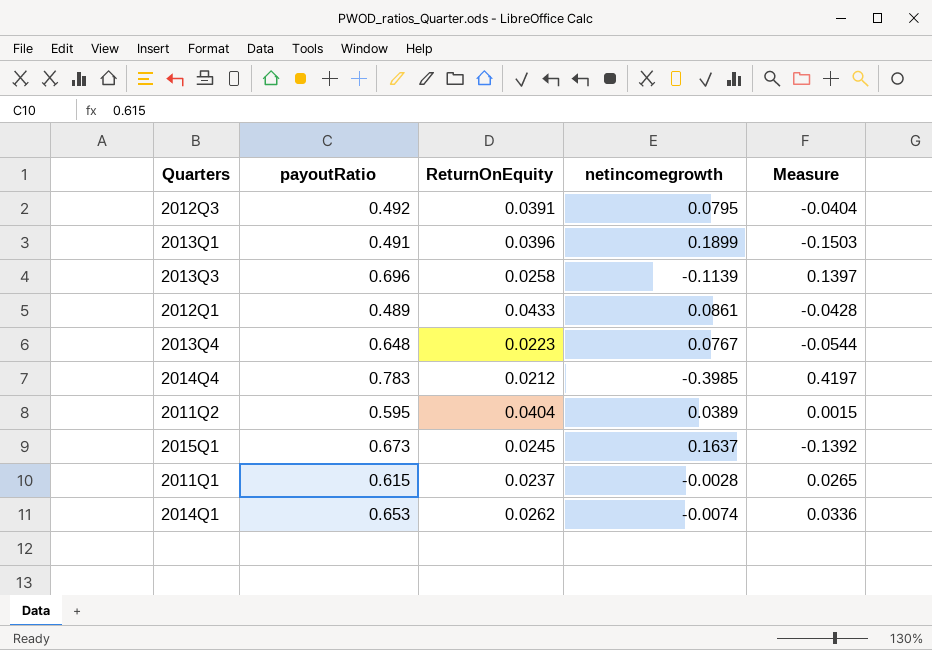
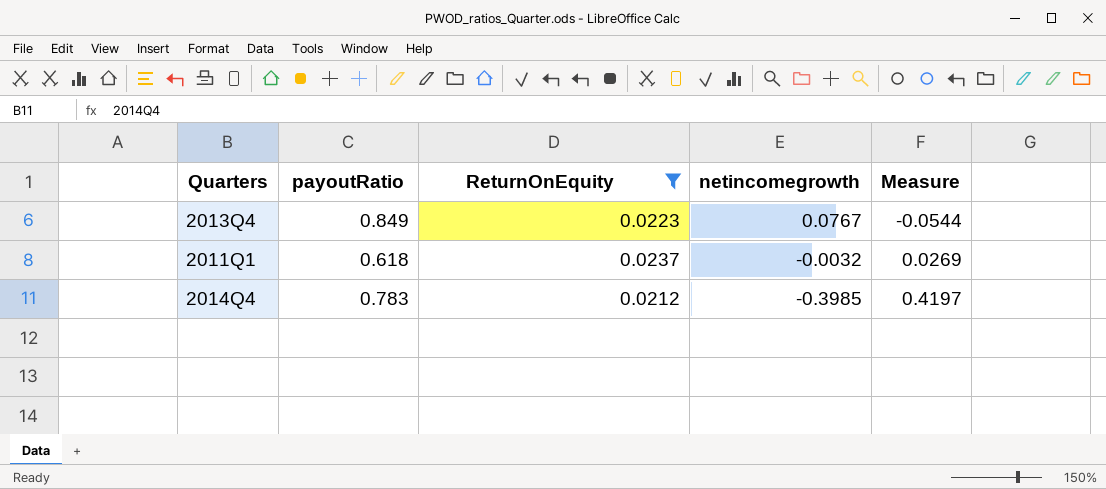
filter: none -> ReturnOnEquity <= 0.0237
row order: none -> netincomegrowth descending
2013Q4 | payoutRatio: 0.648 -> 0.849
2011Q1 | payoutRatio: 0.615 -> 0.618
2011Q1 | netincomegrowth: -0.0028 -> -0.0032
2011Q1 | Measure: 0.0265 -> 0.0269

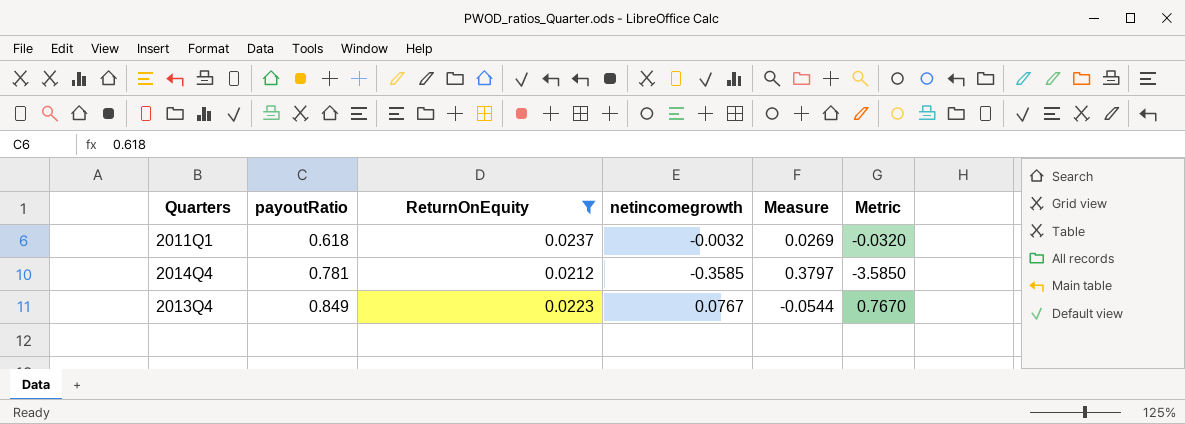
row order: netincomegrowth descending -> payoutRatio ascending
column Metric | formula: none -> [netincomegrowth] * 10
2014Q4 | payoutRatio: 0.783 -> 0.781
2014Q4 | netincomegrowth: -0.3985 -> -0.3585
2014Q4 | Measure: 0.4197 -> 0.3797

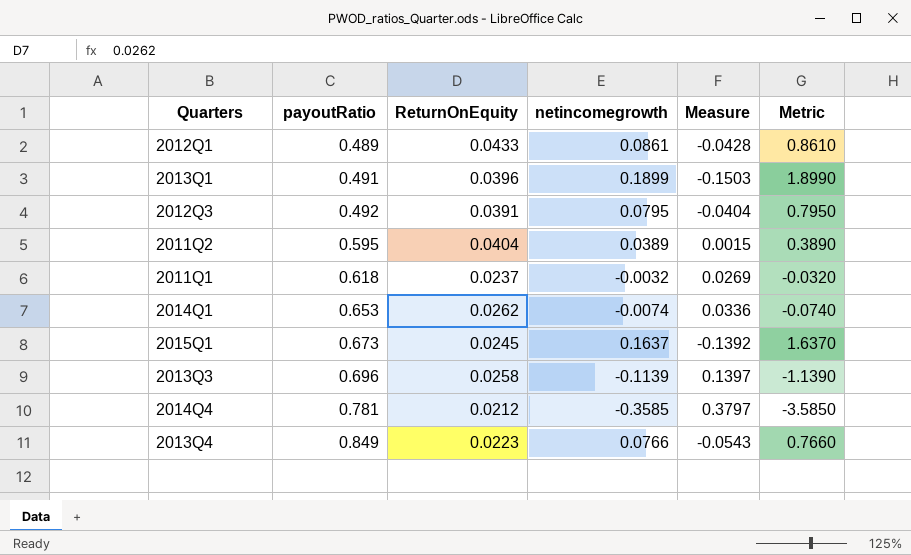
filter: ReturnOnEquity <= 0.0237 -> none
2013Q4 | netincomegrowth: 0.0767 -> 0.0766
2013Q4 | Measure: -0.0544 -> -0.0543
2013Q4 | Metric: 0.7670 -> 0.7660

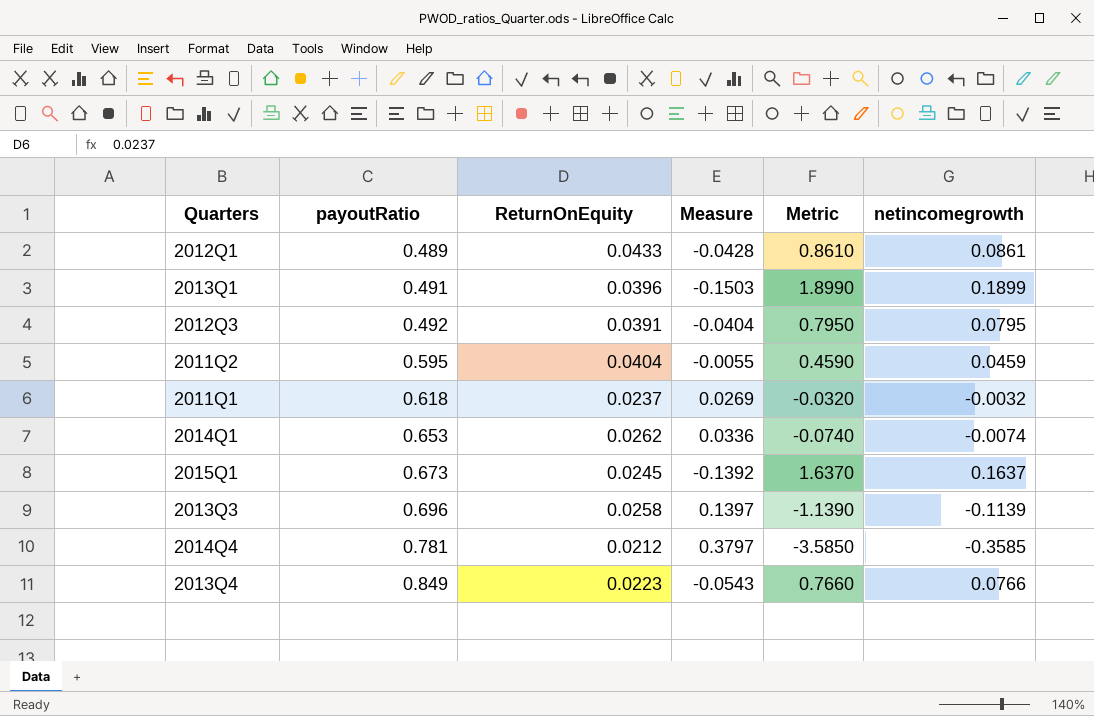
column netincomegrowth | position: 4 -> 6
2011Q2 | Measure: 0.0015 -> -0.0055
2011Q2 | Metric: 0.3890 -> 0.4590
2011Q2 | netincomegrowth: 0.0389 -> 0.0459

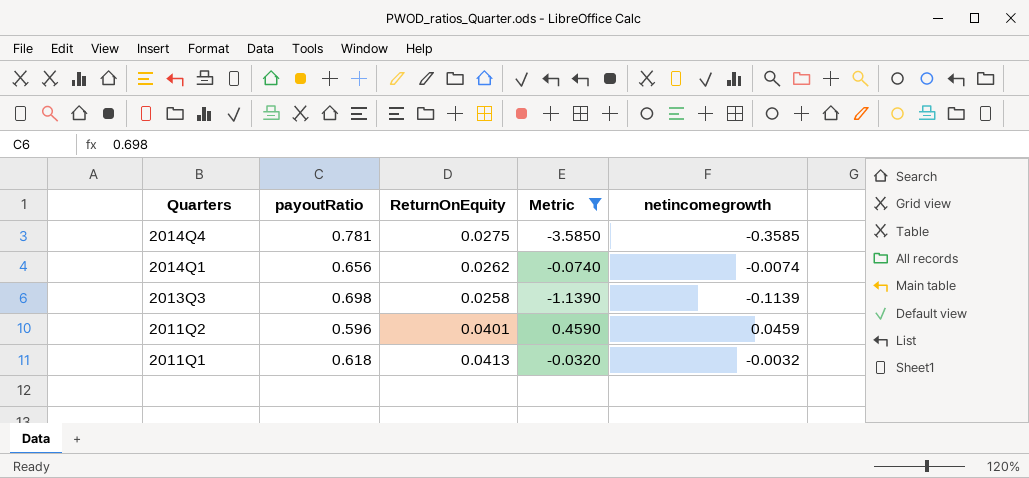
filter: none -> Metric <= 0.4590
row order: payoutRatio ascending -> Quarters descending
column Measure | formula: [ReturnOnEquity] - [netincomegrowth] -> none
2014Q4 | ReturnOnEquity: 0.0212 -> 0.0275
2014Q1 | payoutRatio: 0.653 -> 0.656
2013Q3 | payoutRatio: 0.696 -> 0.698
2011Q2 | payoutRatio: 0.595 -> 0.596
2011Q2 | ReturnOnEquity: 0.0404 -> 0.0401
2011Q1 | ReturnOnEquity: 0.0237 -> 0.0413

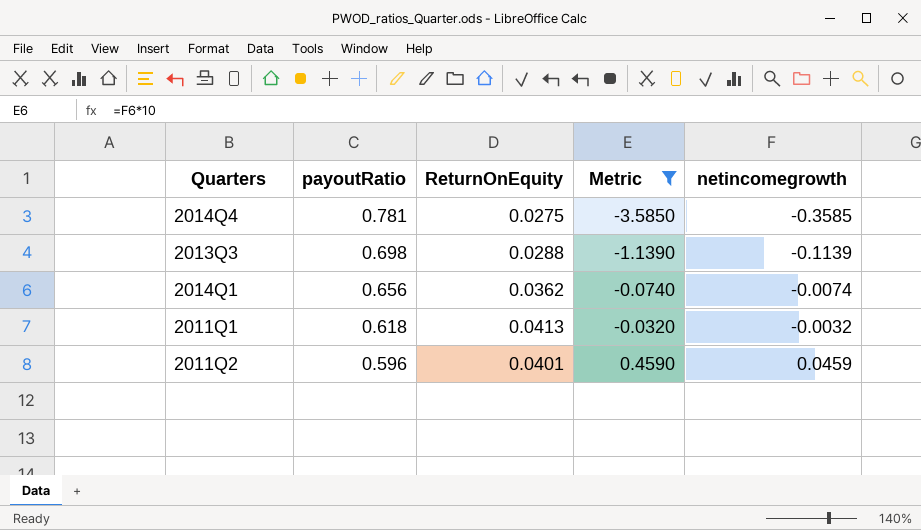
row order: Quarters descending -> payoutRatio descending
2013Q3 | ReturnOnEquity: 0.0258 -> 0.0288
2014Q1 | ReturnOnEquity: 0.0262 -> 0.0362

